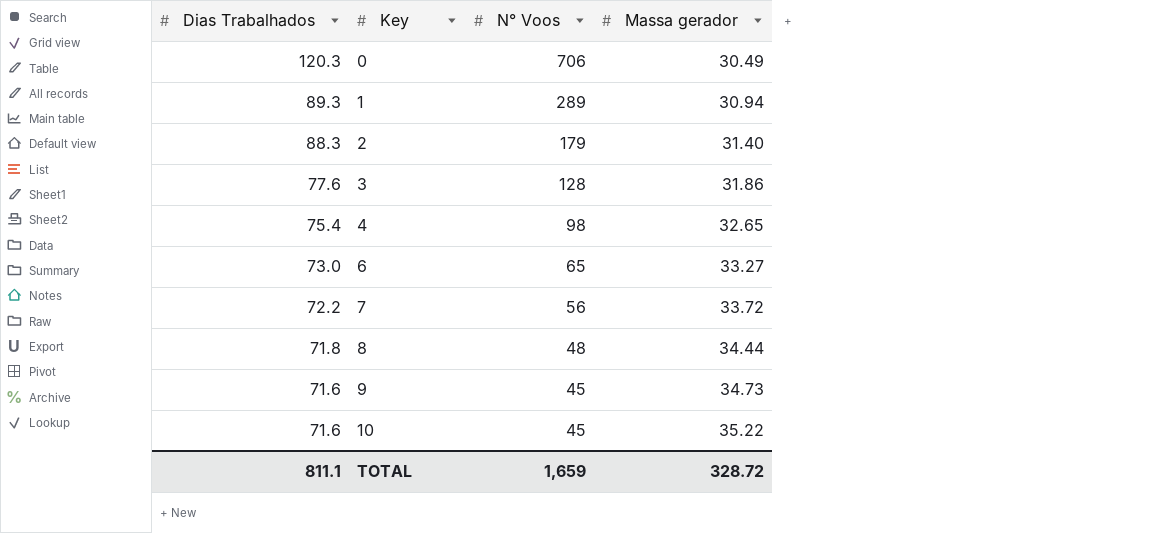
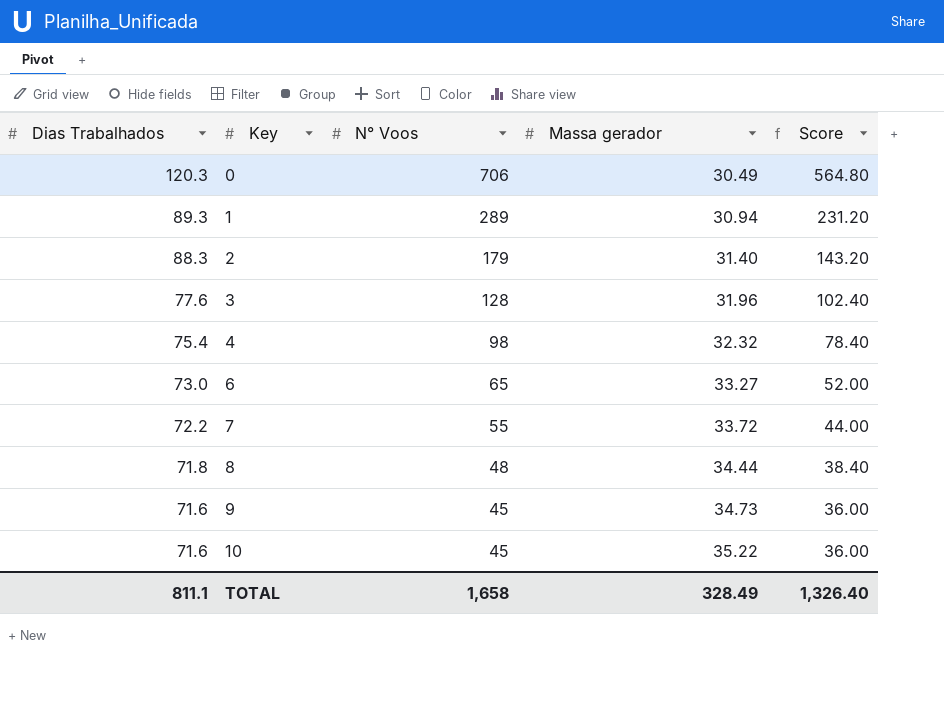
column Score | formula: none -> [N° Voos] * 0.8
3 | Massa gerador: 31.86 -> 31.96
4 | Massa gerador: 32.65 -> 32.32
7 | N° Voos: 56 -> 55
TOTAL | N° Voos: 1,659 -> 1,658
TOTAL | Massa gerador: 328.72 -> 328.49

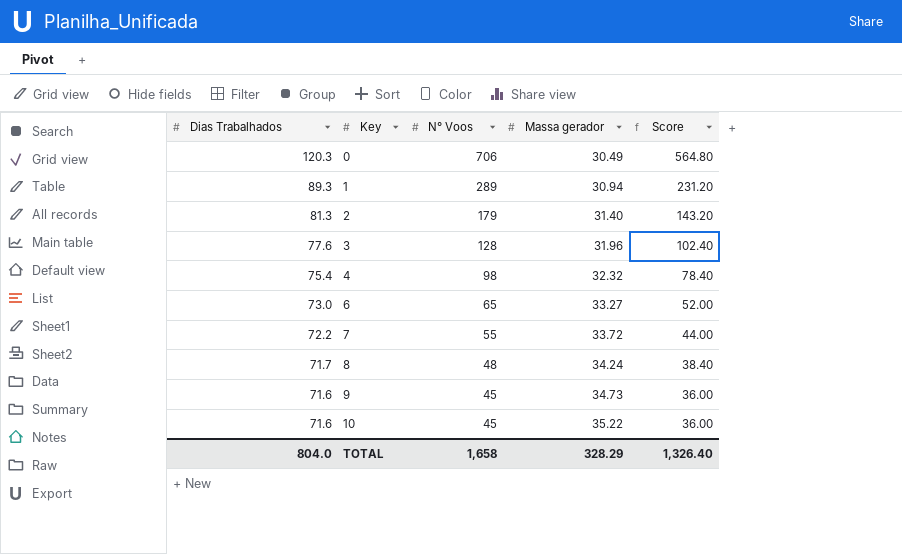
2 | Dias Trabalhados: 88.3 -> 81.3
8 | Dias Trabalhados: 71.8 -> 71.7
8 | Massa gerador: 34.44 -> 34.24
TOTAL | Dias Trabalhados: 811.1 -> 804.0
TOTAL | Massa gerador: 328.49 -> 328.29

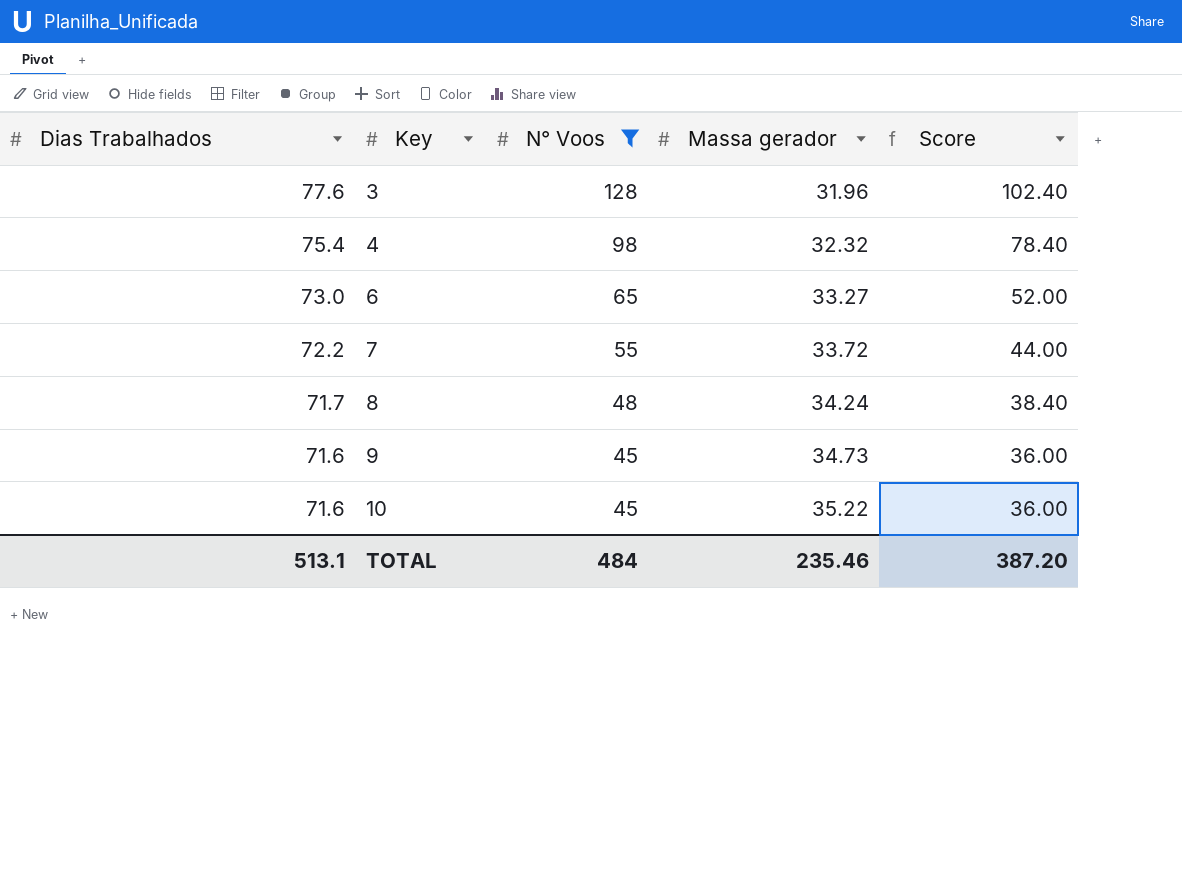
filter: none -> N° Voos <= 128
TOTAL | Dias Trabalhados: 804.0 -> 513.1
TOTAL | N° Voos: 1,658 -> 484
TOTAL | Massa gerador: 328.29 -> 235.46
TOTAL | Score: 1,326.40 -> 387.20

